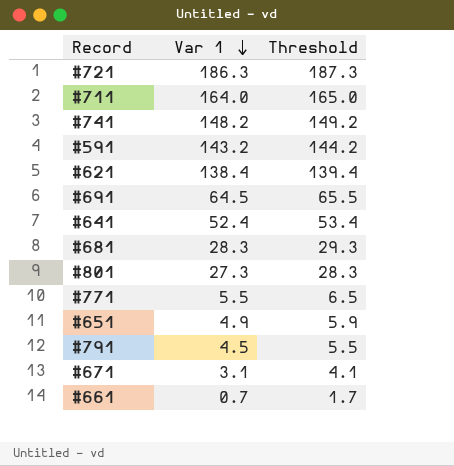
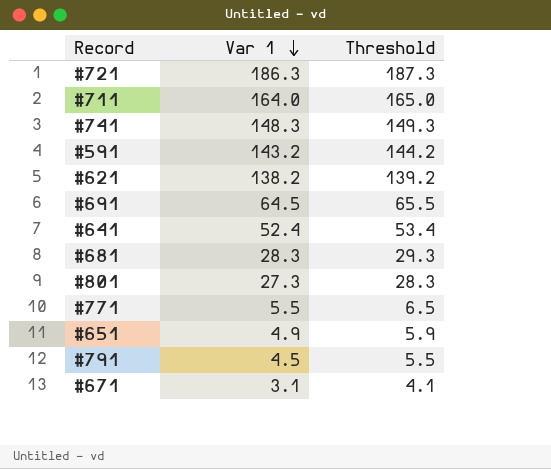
row #661: 0.7 | 1.7 -> none
#741 | Var 1: 148.2 -> 148.3
#741 | Threshold: 149.2 -> 149.3
#621 | Var 1: 138.4 -> 138.2
#621 | Threshold: 139.4 -> 139.2

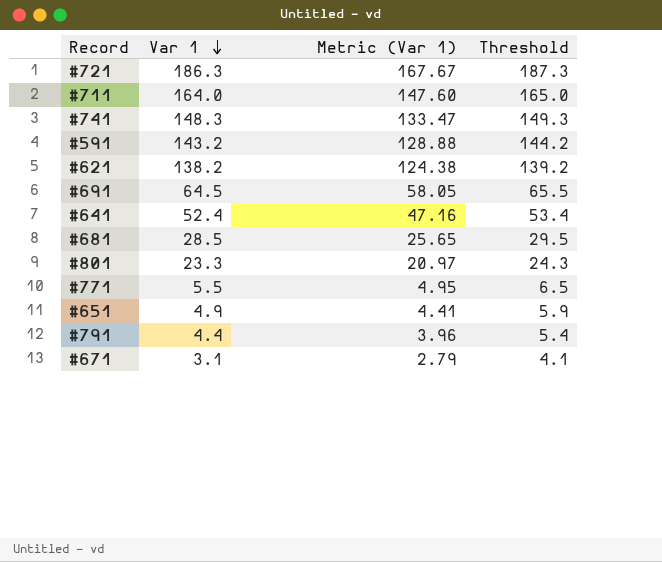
column Metric (Var 1) | formula: none -> [Var 1] * 0.9
#681 | Var 1: 28.3 -> 28.5
#681 | Threshold: 29.3 -> 29.5
#801 | Var 1: 27.3 -> 23.3
#801 | Threshold: 28.3 -> 24.3
#791 | Var 1: 4.5 -> 4.4
#791 | Threshold: 5.5 -> 5.4

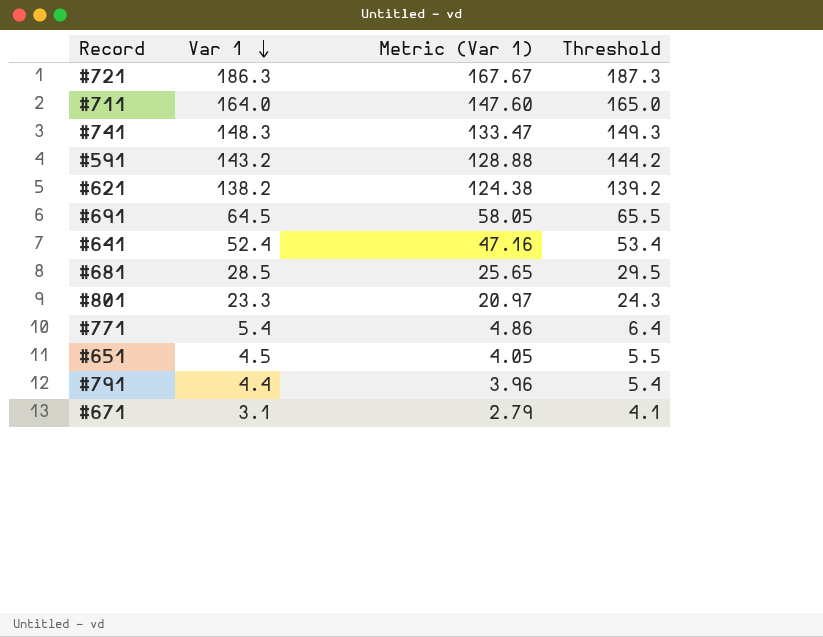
#771 | Var 1: 5.5 -> 5.4
#771 | Metric (Var 1): 4.95 -> 4.86
#771 | Threshold: 6.5 -> 6.4
#651 | Var 1: 4.9 -> 4.5
#651 | Metric (Var 1): 4.41 -> 4.05
#651 | Threshold: 5.9 -> 5.5

